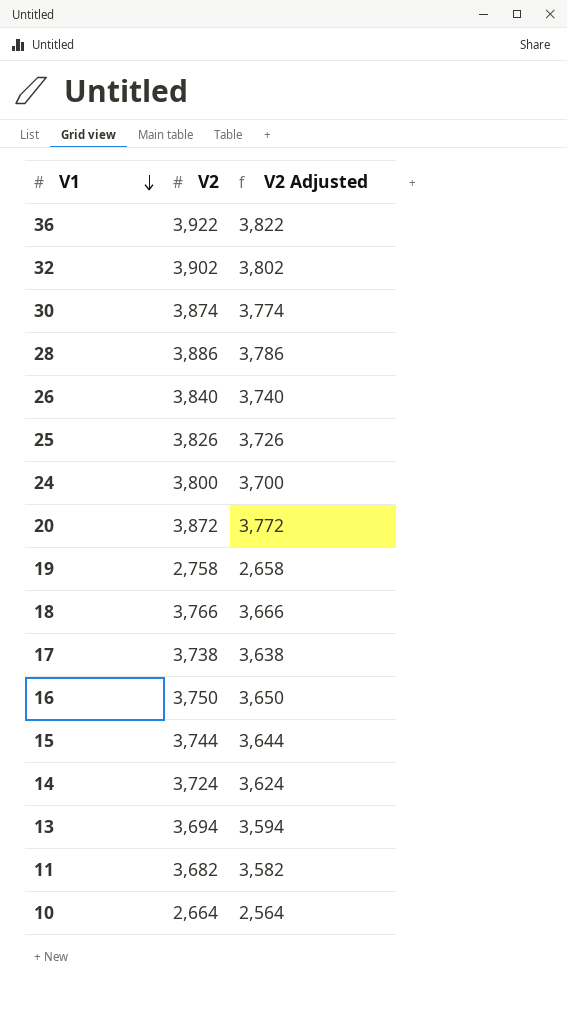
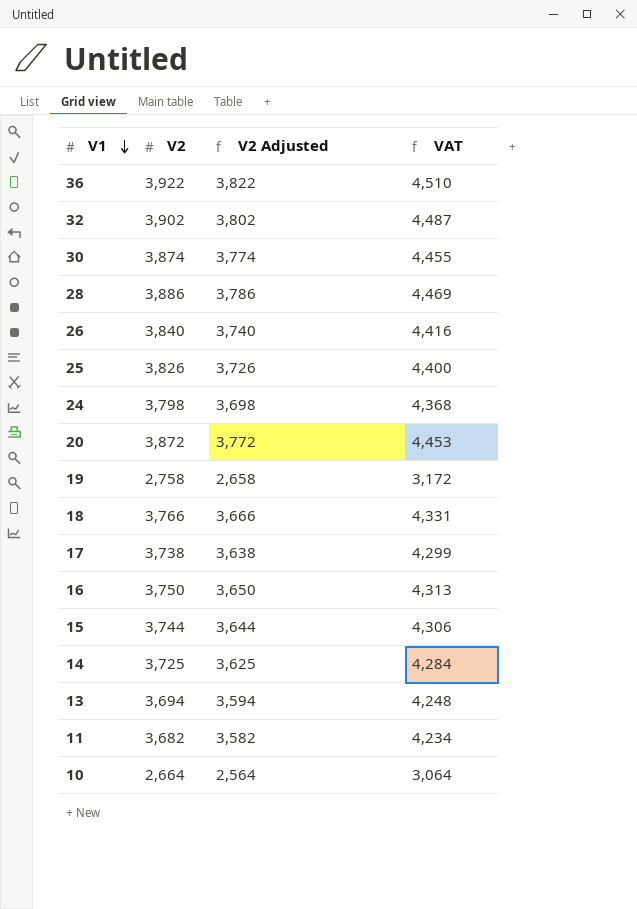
column VAT | formula: none -> [V2] * 1.15
24 | V2: 3,800 -> 3,798
24 | V2 Adjusted: 3,700 -> 3,698
14 | V2: 3,724 -> 3,725
14 | V2 Adjusted: 3,624 -> 3,625

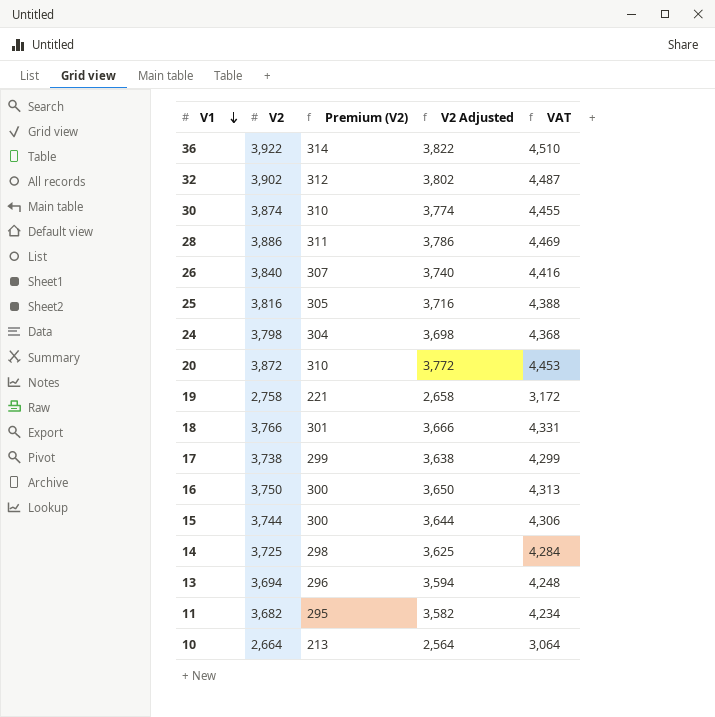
column Premium (V2) | formula: none -> [V2] * 0.08
25 | V2: 3,826 -> 3,816
25 | V2 Adjusted: 3,726 -> 3,716
25 | VAT: 4,400 -> 4,388

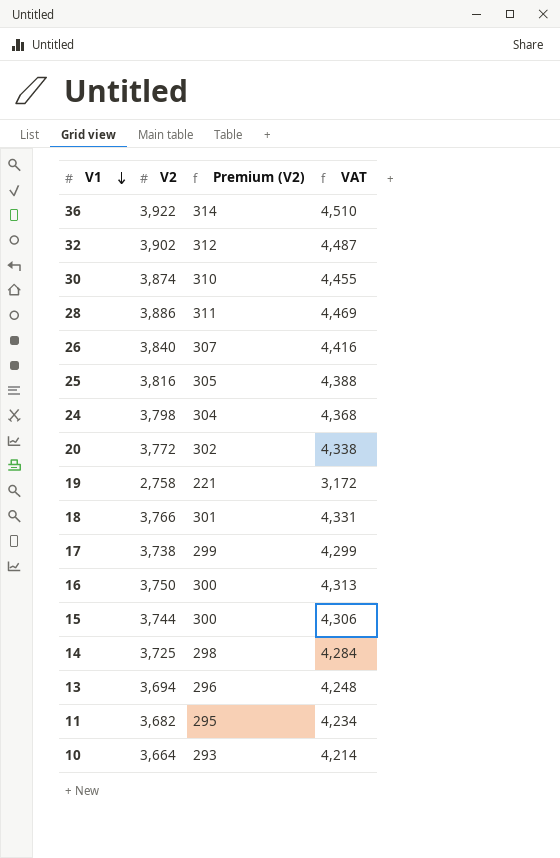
column V2 Adjusted | formula: [V2] - 100 -> none
20 | V2: 3,872 -> 3,772
20 | Premium (V2): 310 -> 302
20 | VAT: 4,453 -> 4,338
10 | V2: 2,664 -> 3,664
10 | Premium (V2): 213 -> 293
10 | VAT: 3,064 -> 4,214

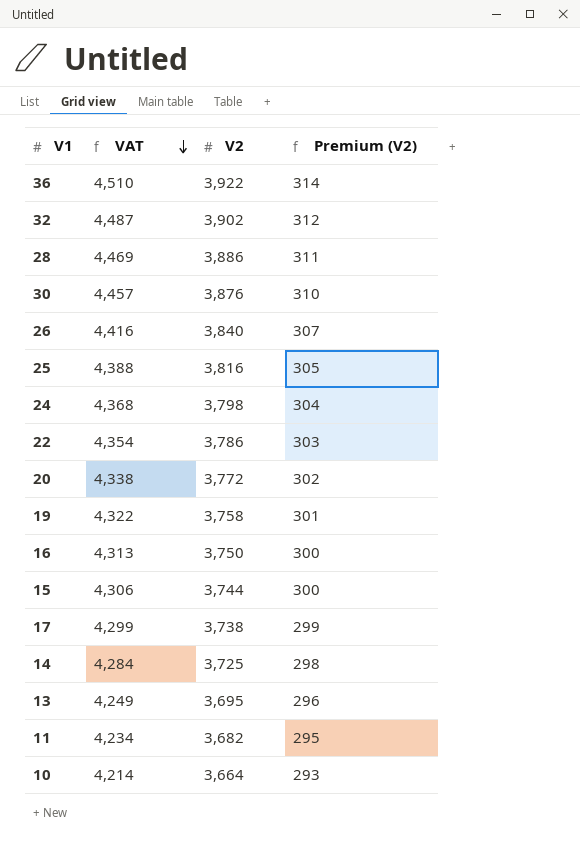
row order: V1 descending -> VAT descending
column VAT | position: 4 -> 2
row 18: 3,766 | 301 | 4,331 -> none
30 | VAT: 4,455 -> 4,457
30 | V2: 3,874 -> 3,876
row 22: none -> 4,354 | 3,786 | 303
19 | VAT: 3,172 -> 4,322
19 | V2: 2,758 -> 3,758
19 | Premium (V2): 221 -> 301
13 | VAT: 4,248 -> 4,249
13 | V2: 3,694 -> 3,695

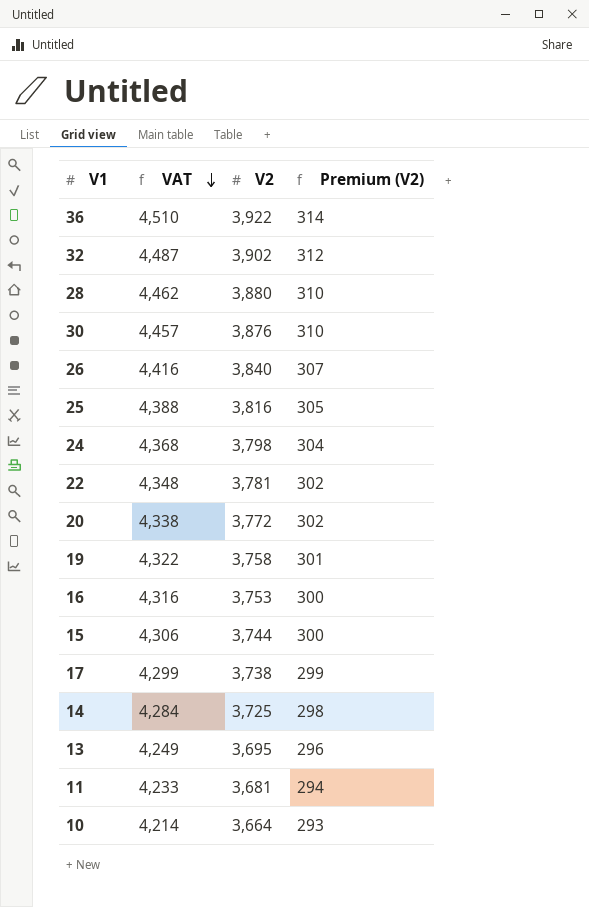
28 | VAT: 4,469 -> 4,462
28 | V2: 3,886 -> 3,880
28 | Premium (V2): 311 -> 310
22 | VAT: 4,354 -> 4,348
22 | V2: 3,786 -> 3,781
22 | Premium (V2): 303 -> 302
16 | VAT: 4,313 -> 4,316
16 | V2: 3,750 -> 3,753
11 | VAT: 4,234 -> 4,233
11 | V2: 3,682 -> 3,681
11 | Premium (V2): 295 -> 294

